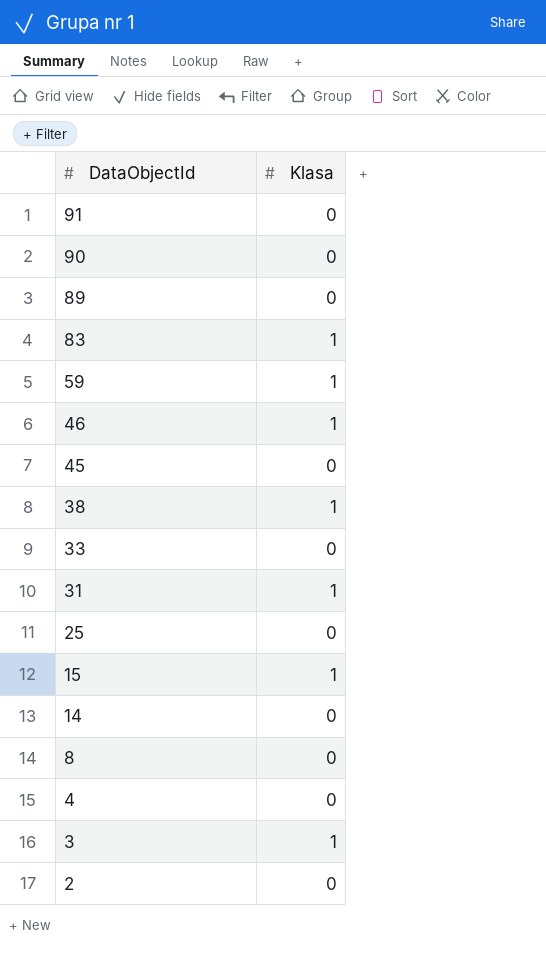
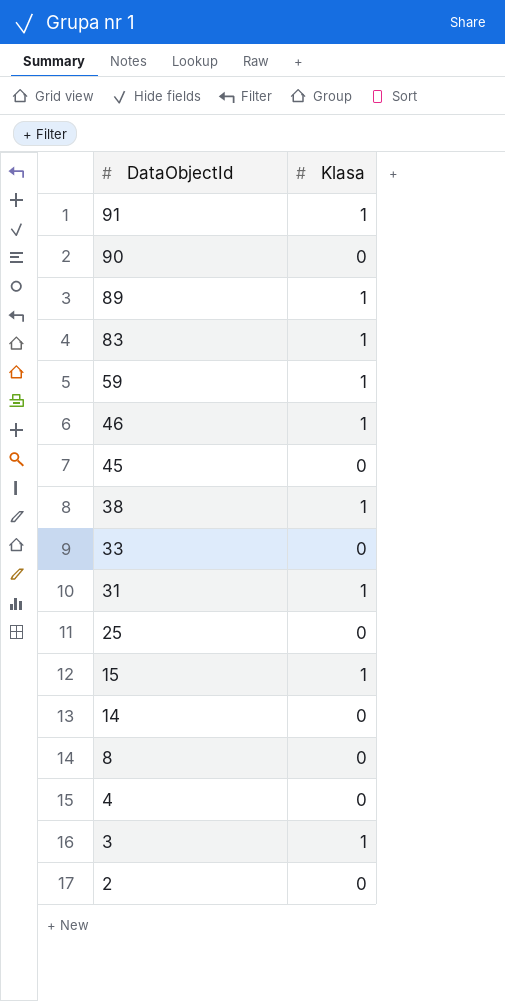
91 | Klasa: 0 -> 1
89 | Klasa: 0 -> 1

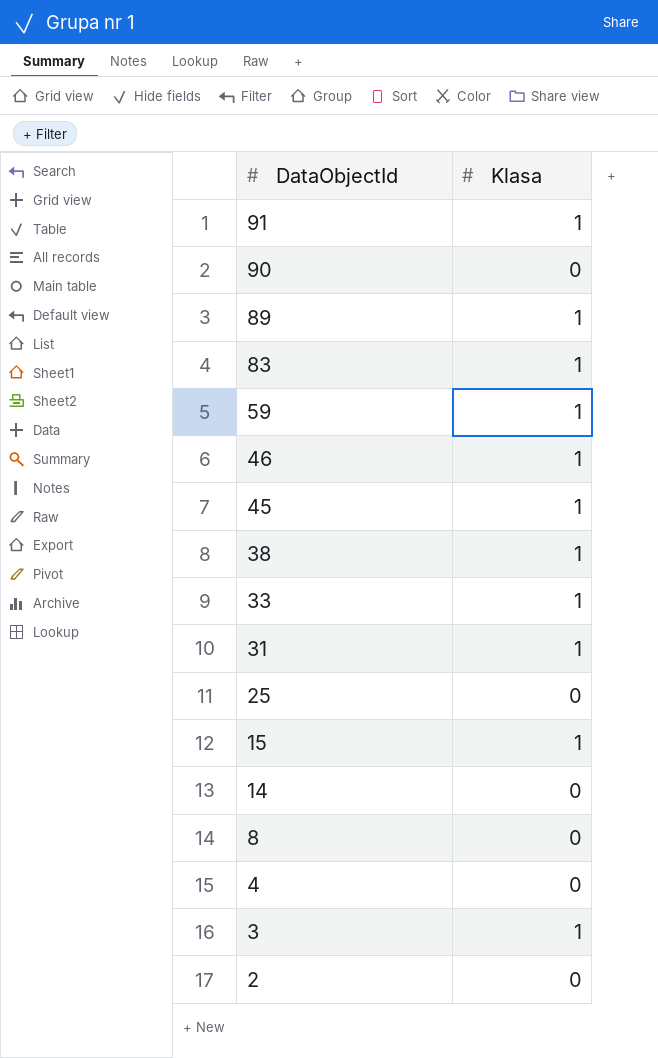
45 | Klasa: 0 -> 1
33 | Klasa: 0 -> 1

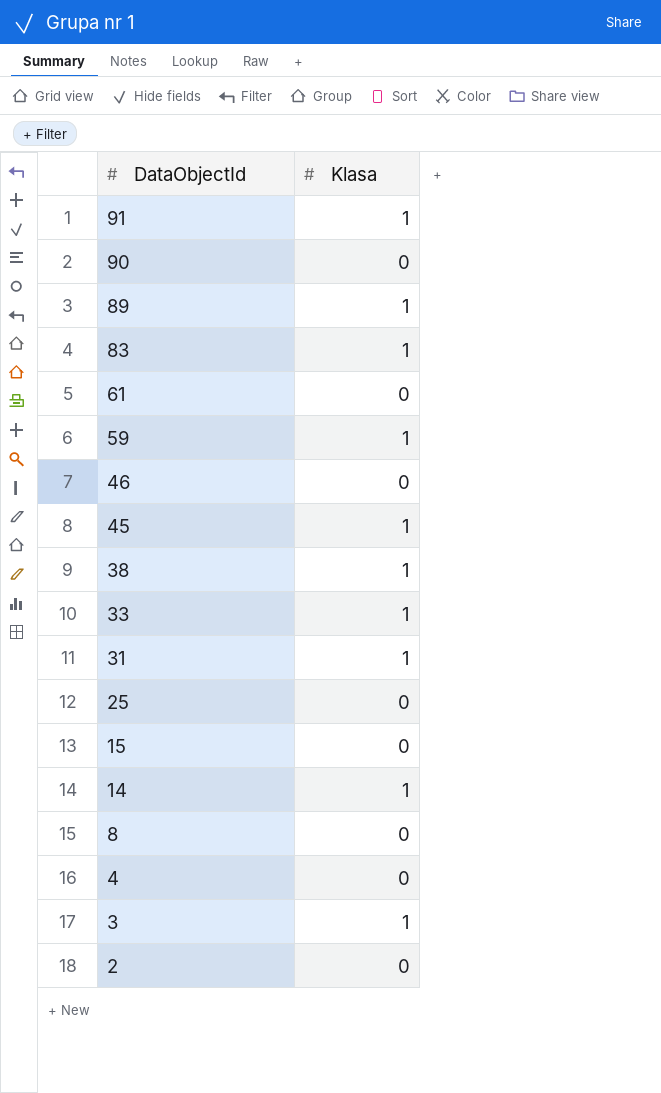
row 61: none -> 0
46 | Klasa: 1 -> 0
15 | Klasa: 1 -> 0
14 | Klasa: 0 -> 1

